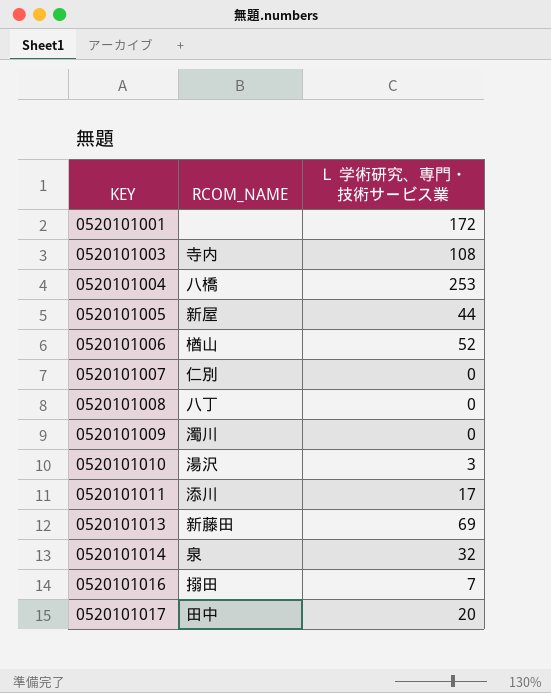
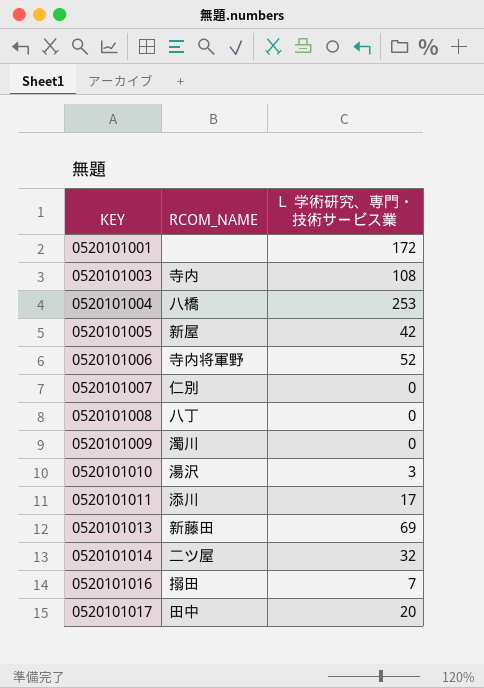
0520101005 | Ｌ 学術研究、専門・技術サービス業: 44 -> 42
0520101006 | RCOM_NAME: 楢山 -> 寺内将軍野
0520101014 | RCOM_NAME: 泉 -> 二ツ屋

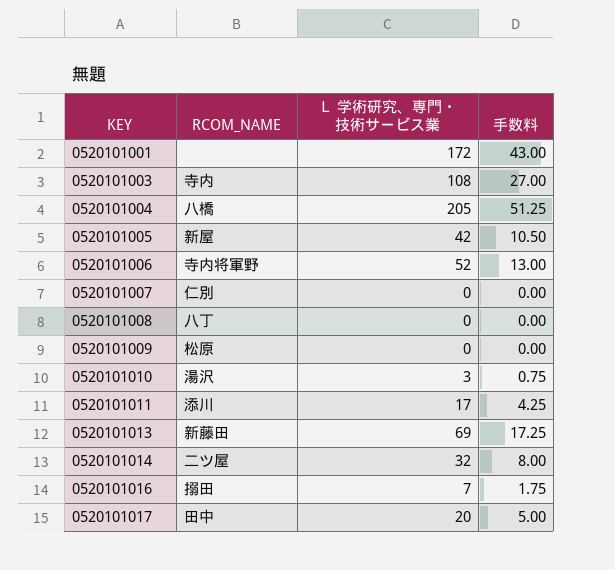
column 手数料 | formula: none -> [Ｌ 学術研究、専門・技術サービス業] * 0.25
0520101004 | Ｌ 学術研究、専門・技術サービス業: 253 -> 205
0520101009 | RCOM_NAME: 濁川 -> 松原

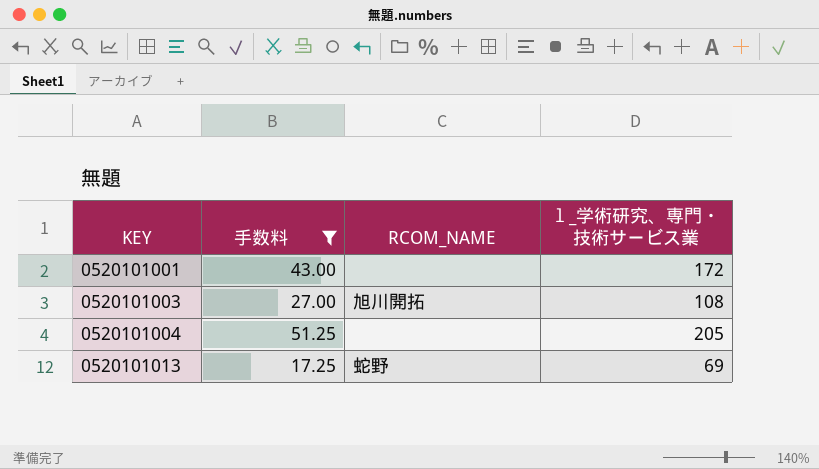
filter: none -> 手数料 >= 17.25
column 手数料 | position: 4 -> 2
column name: Ｌ 学術研究、専門・技術サービス業 -> ｌ_学術研究、専門・技術サービス業
0520101003 | RCOM_NAME: 寺内 -> 旭川開拓
0520101004 | RCOM_NAME: 八橋 -> none
0520101013 | RCOM_NAME: 新藤田 -> 蛇野

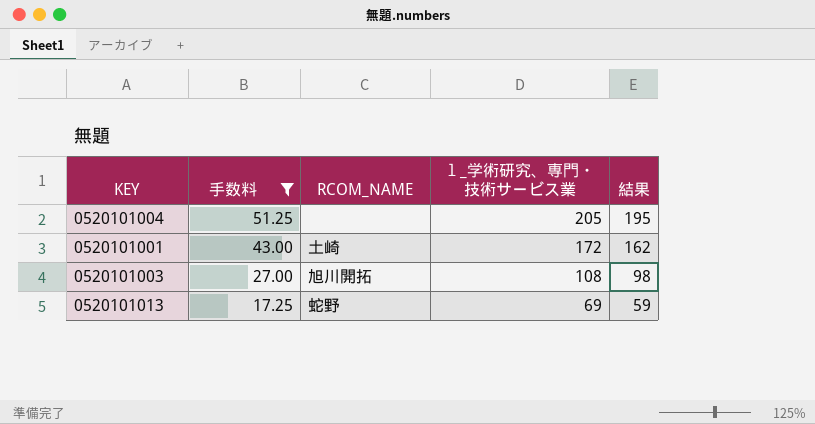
row order: KEY ascending -> 手数料 descending
column 結果 | formula: none -> [ｌ_学術研究、専門・技術サービス業] - 10
0520101001 | RCOM_NAME: none -> 土崎

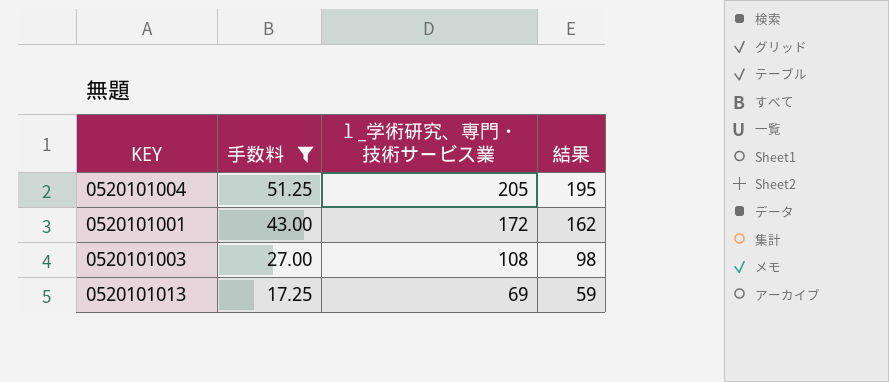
column RCOM_NAME | position: 3 -> none

